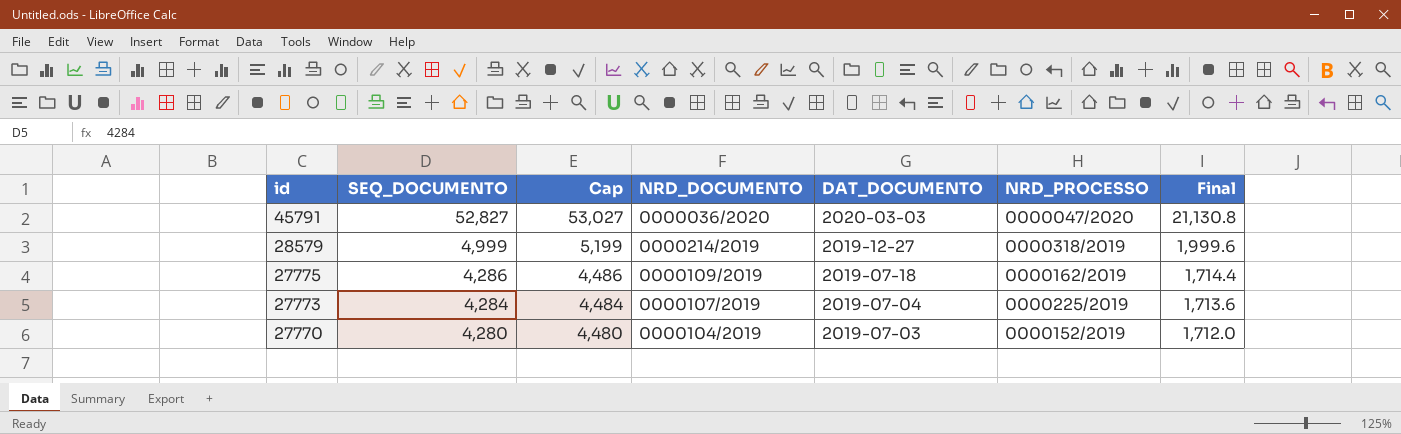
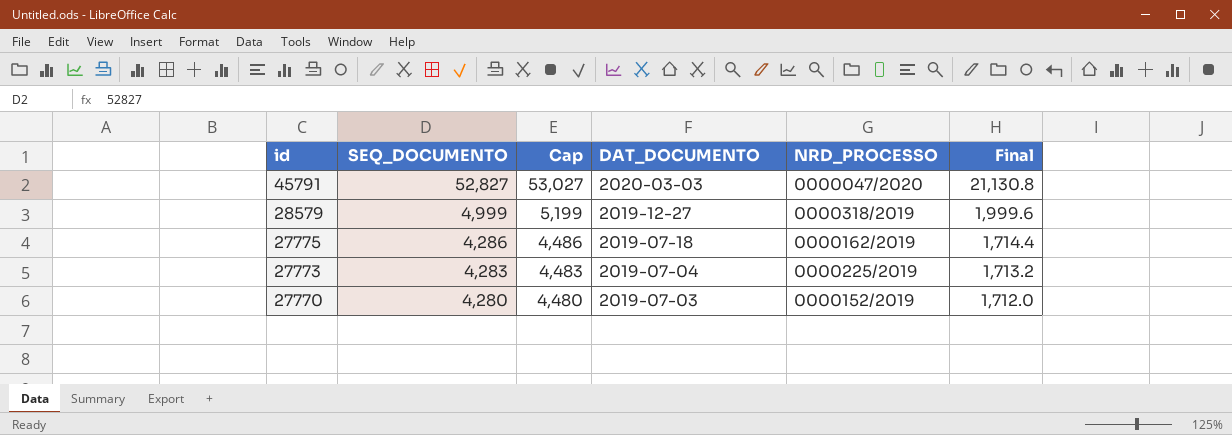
column NRD_DOCUMENTO | position: 4 -> none
27773 | SEQ_DOCUMENTO: 4,284 -> 4,283
27773 | Cap: 4,484 -> 4,483
27773 | Final: 1,713.6 -> 1,713.2

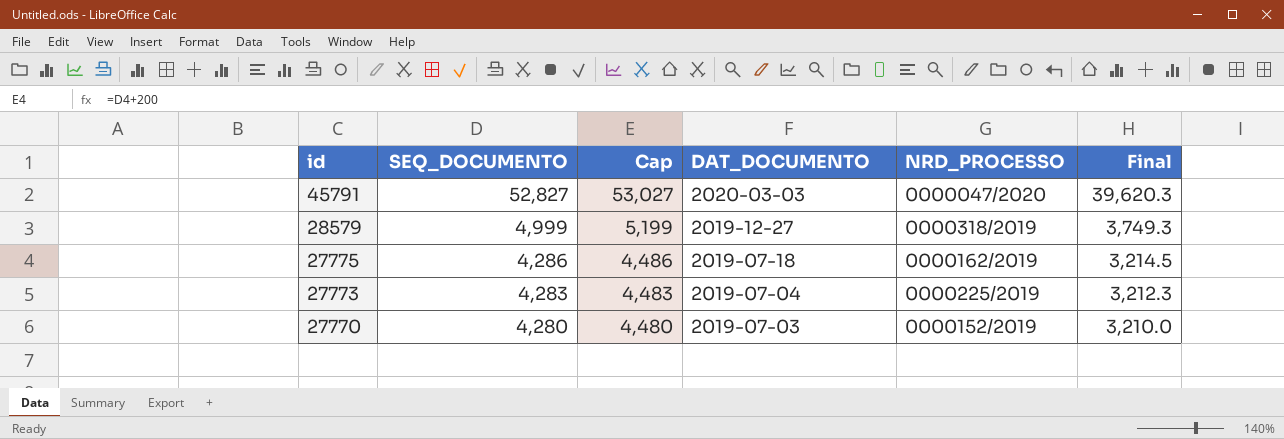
column Final | formula: [SEQ_DOCUMENTO] * 0.4 -> [SEQ_DOCUMENTO] * 0.75

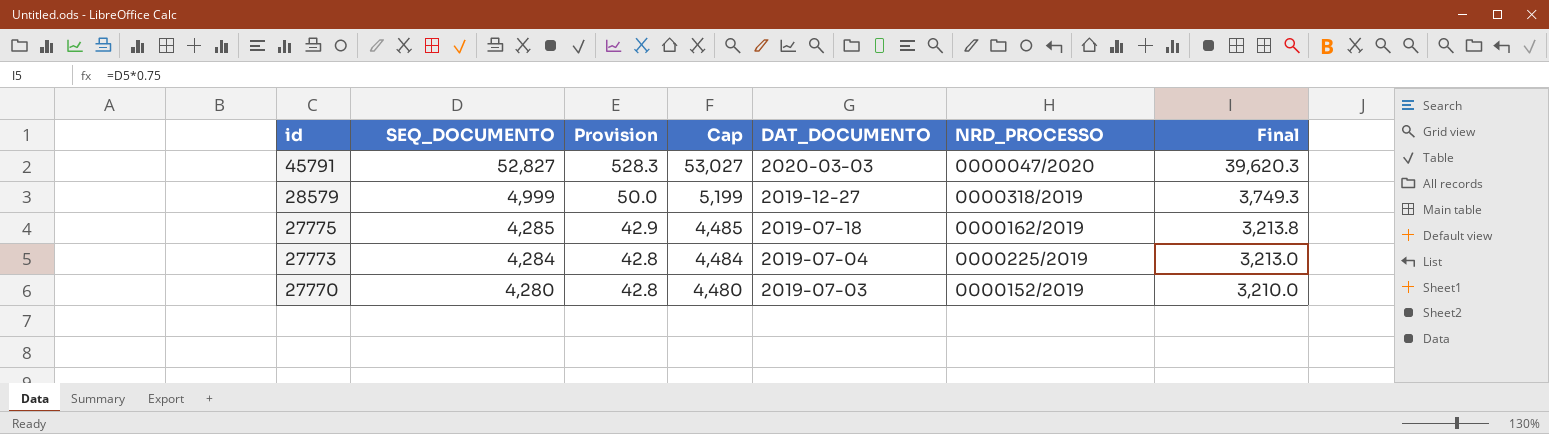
column Provision | formula: none -> [SEQ_DOCUMENTO] * 0.01
27775 | SEQ_DOCUMENTO: 4,286 -> 4,285
27775 | Cap: 4,486 -> 4,485
27775 | Final: 3,214.5 -> 3,213.8
27773 | SEQ_DOCUMENTO: 4,283 -> 4,284
27773 | Cap: 4,483 -> 4,484
27773 | Final: 3,212.3 -> 3,213.0

